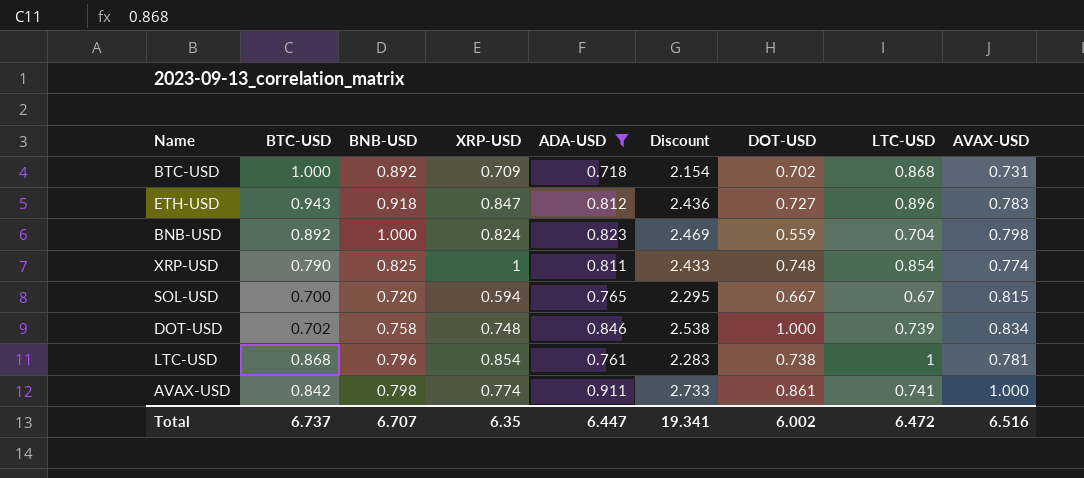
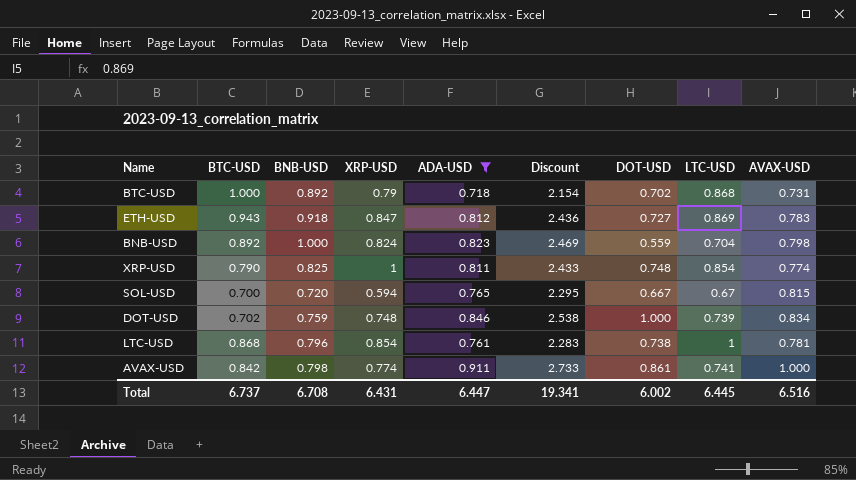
BTC-USD | XRP-USD: 0.709 -> 0.79
ETH-USD | LTC-USD: 0.896 -> 0.869
DOT-USD | BNB-USD: 0.758 -> 0.759
Total | BNB-USD: 6.707 -> 6.708
Total | XRP-USD: 6.35 -> 6.431
Total | LTC-USD: 6.472 -> 6.445

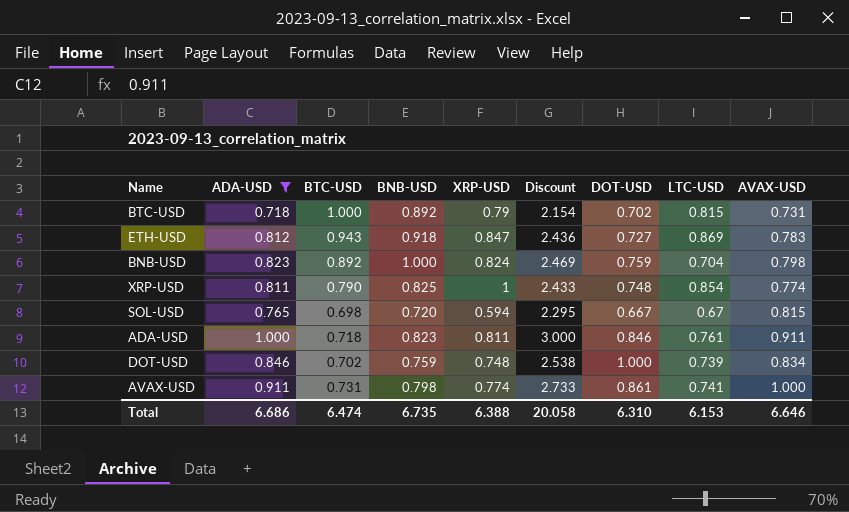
column ADA-USD | position: 5 -> 2
row LTC-USD: 0.868 | 0.796 | 0.854 | 0.761 | 2.283 | 0.738 | 1 | 0.781 -> none
BTC-USD | LTC-USD: 0.868 -> 0.815
BNB-USD | DOT-USD: 0.559 -> 0.759
SOL-USD | BTC-USD: 0.700 -> 0.698
row ADA-USD: none -> 1.000 | 0.718 | 0.823 | 0.811 | 3.000 | 0.846 | 0.761 | 0.911
AVAX-USD | BTC-USD: 0.842 -> 0.731
Total | ADA-USD: 6.447 -> 6.686
Total | BTC-USD: 6.737 -> 6.474
Total | BNB-USD: 6.708 -> 6.735
Total | XRP-USD: 6.431 -> 6.388
Total | Discount: 19.341 -> 20.058
Total | DOT-USD: 6.002 -> 6.310
Total | LTC-USD: 6.445 -> 6.153
Total | AVAX-USD: 6.516 -> 6.646

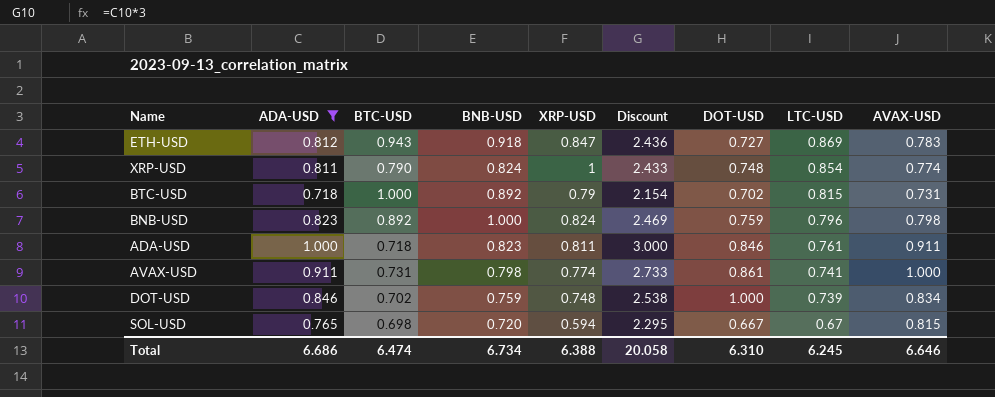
row order: none -> LTC-USD descending
XRP-USD | BNB-USD: 0.825 -> 0.824
BNB-USD | LTC-USD: 0.704 -> 0.796
Total | BNB-USD: 6.735 -> 6.734
Total | LTC-USD: 6.153 -> 6.245

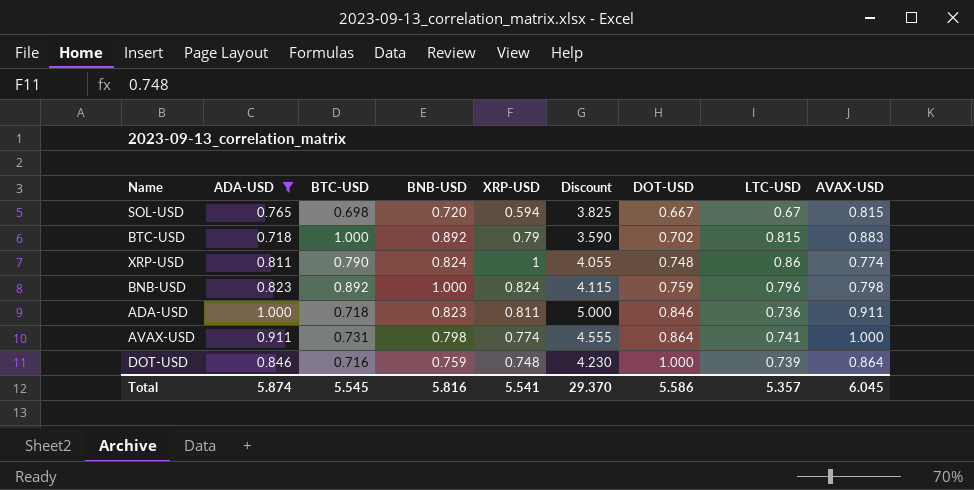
row order: LTC-USD descending -> DOT-USD ascending
column Discount | formula: [ADA-USD] * 3 -> [ADA-USD] * 5
row ETH-USD: 0.812 | 0.943 | 0.918 | 0.847 | 2.436 | 0.727 | 0.869 | 0.783 -> none
BTC-USD | AVAX-USD: 0.731 -> 0.883
XRP-USD | LTC-USD: 0.854 -> 0.86
ADA-USD | LTC-USD: 0.761 -> 0.736
AVAX-USD | DOT-USD: 0.861 -> 0.864
DOT-USD | BTC-USD: 0.702 -> 0.716
DOT-USD | AVAX-USD: 0.834 -> 0.864
Total | ADA-USD: 6.686 -> 5.874
Total | BTC-USD: 6.474 -> 5.545
Total | BNB-USD: 6.734 -> 5.816
Total | XRP-USD: 6.388 -> 5.541
Total | Discount: 20.058 -> 29.370
Total | DOT-USD: 6.310 -> 5.586
Total | LTC-USD: 6.245 -> 5.357
Total | AVAX-USD: 6.646 -> 6.045

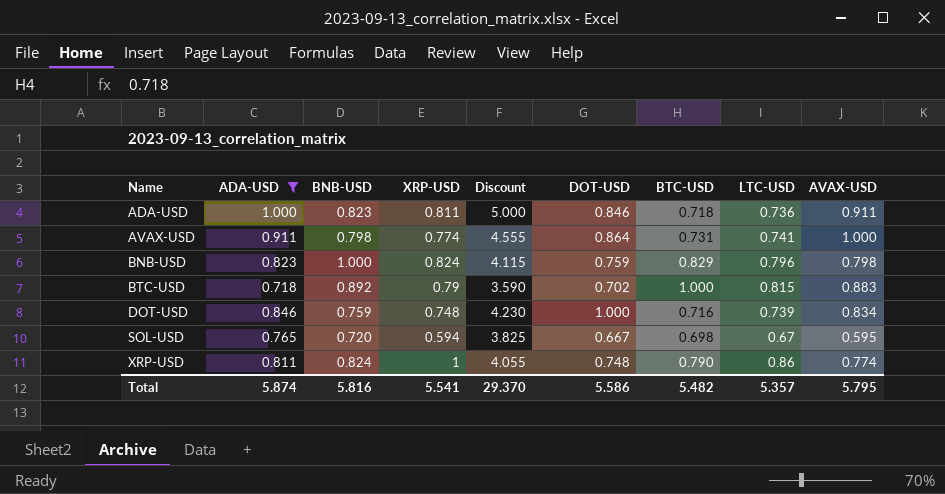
row order: DOT-USD ascending -> Name ascending
column BTC-USD | position: 3 -> 7
BNB-USD | BTC-USD: 0.892 -> 0.829
DOT-USD | AVAX-USD: 0.864 -> 0.834
SOL-USD | AVAX-USD: 0.815 -> 0.595
Total | BTC-USD: 5.545 -> 5.482
Total | AVAX-USD: 6.045 -> 5.795

